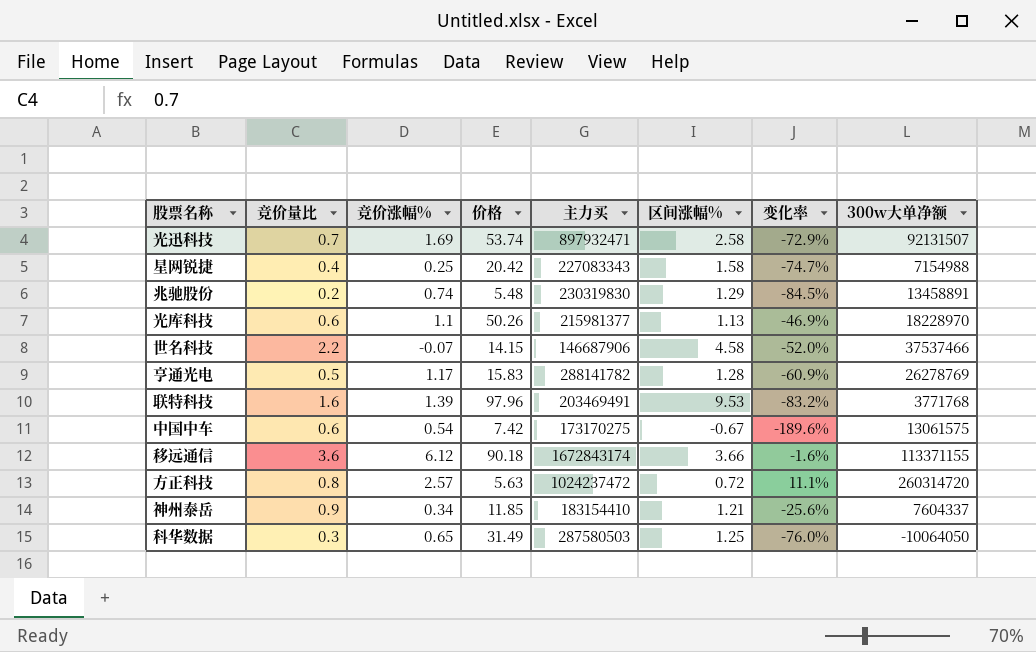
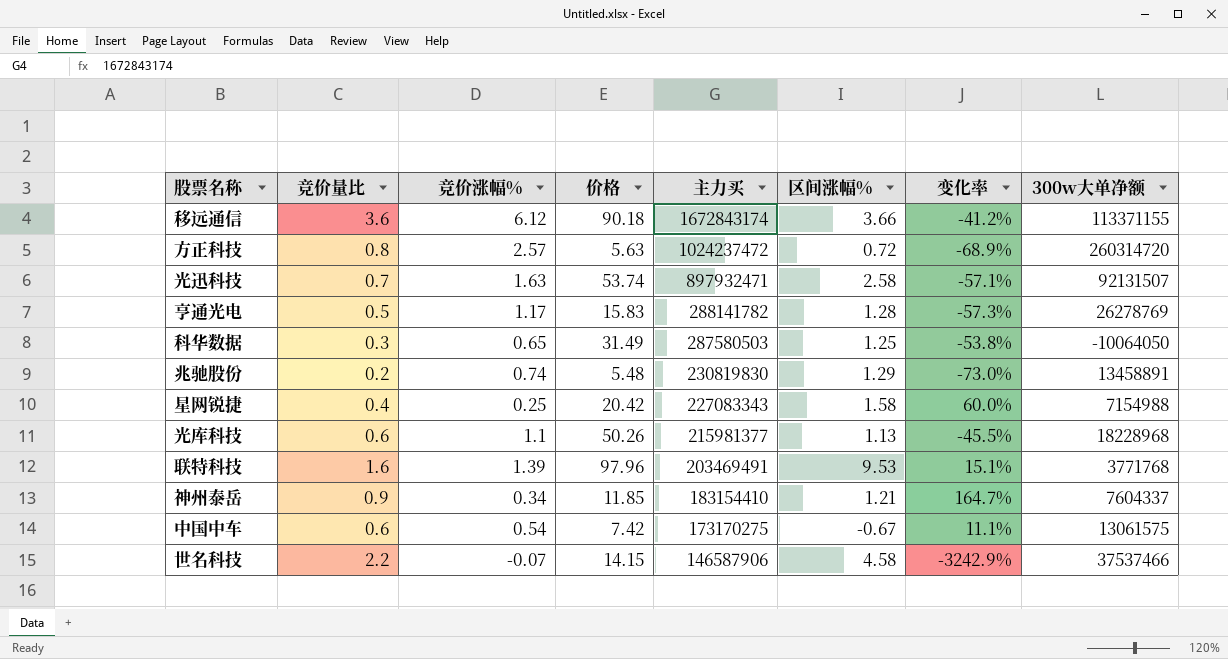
row order: none -> 主力买 descending
column 变化率 | formula: ([竞价量比] - [区间涨幅%]) / [区间涨幅%] -> ([竞价量比] - [竞价涨幅%]) / [竞价涨幅%]
光迅科技 | 竞价涨幅%: 1.69 -> 1.63
兆驰股份 | 主力买: 230319830 -> 230819830
光库科技 | 300w大单净额: 18228970 -> 18228968
世名科技 | 主力买: 146687906 -> 146587906

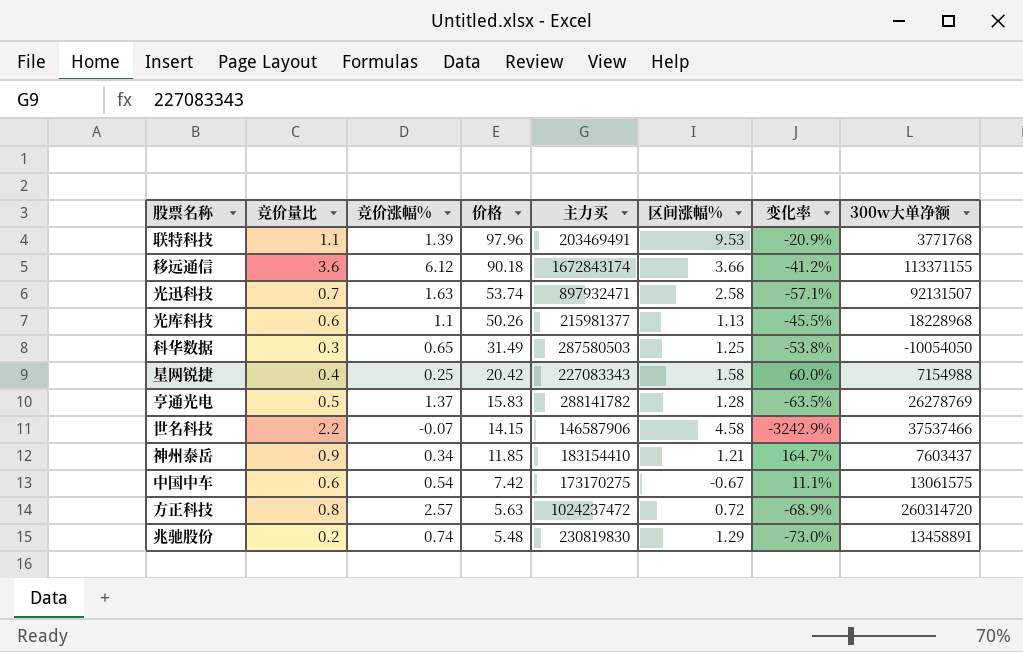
row order: 主力买 descending -> 价格 descending
联特科技 | 竞价量比: 1.6 -> 1.1
联特科技 | 变化率: 15.1% -> -20.9%
科华数据 | 300w大单净额: -10064050 -> -10054050
亨通光电 | 竞价涨幅%: 1.17 -> 1.37
亨通光电 | 变化率: -57.3% -> -63.5%
神州泰岳 | 300w大单净额: 7604337 -> 7603437

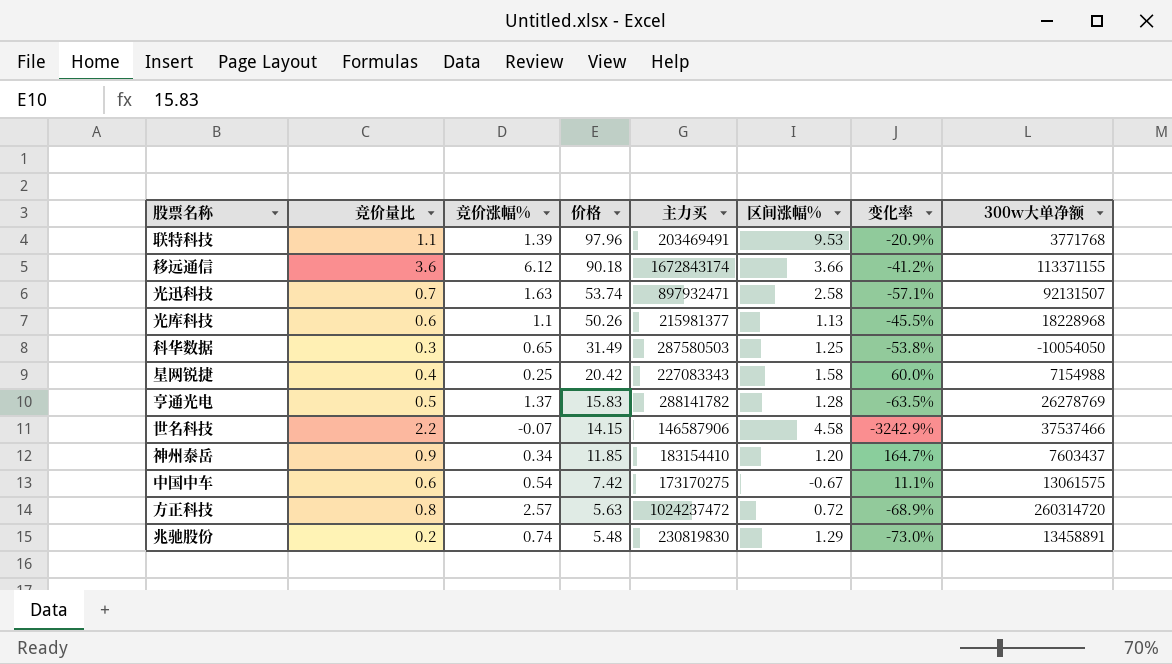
神州泰岳 | 区间涨幅%: 1.21 -> 1.20

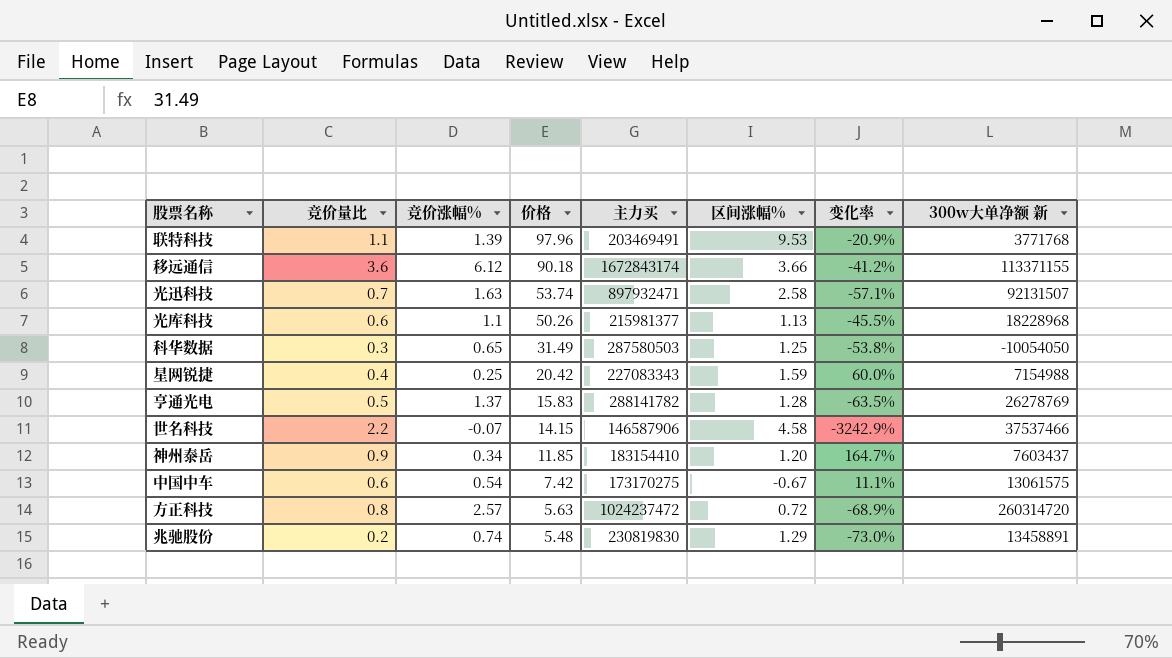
column name: 300w大单净额 -> 300w大单净额 新
星网锐捷 | 区间涨幅%: 1.58 -> 1.59

